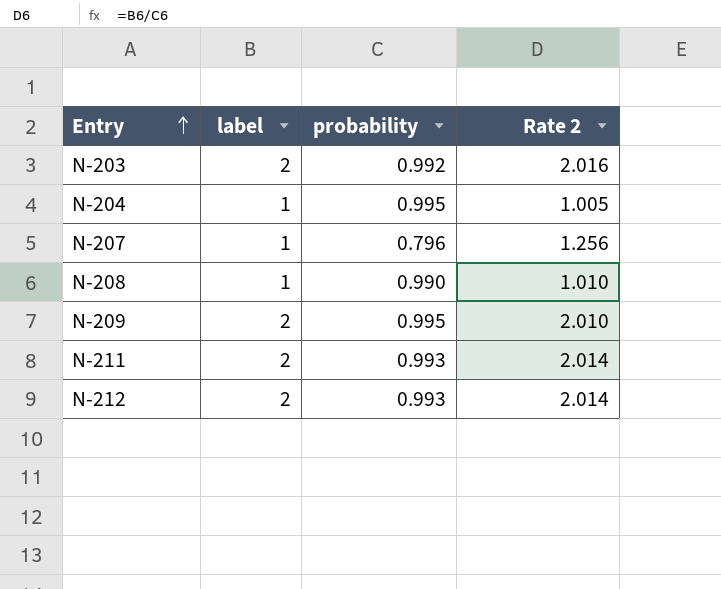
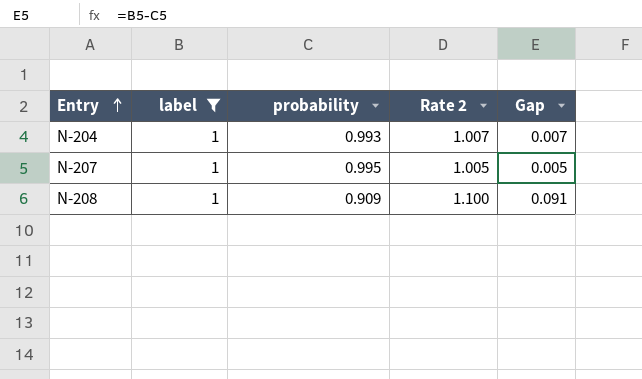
filter: none -> label = 1
column Gap | formula: none -> [label] - [probability]
N-204 | probability: 0.995 -> 0.993
N-204 | Rate 2: 1.005 -> 1.007
N-207 | probability: 0.796 -> 0.995
N-207 | Rate 2: 1.256 -> 1.005
N-208 | probability: 0.990 -> 0.909
N-208 | Rate 2: 1.010 -> 1.100

